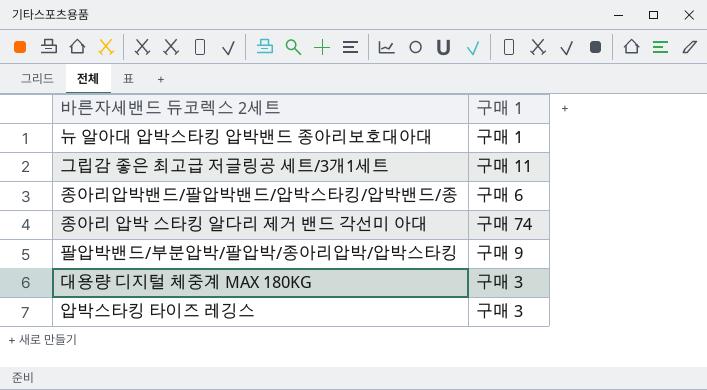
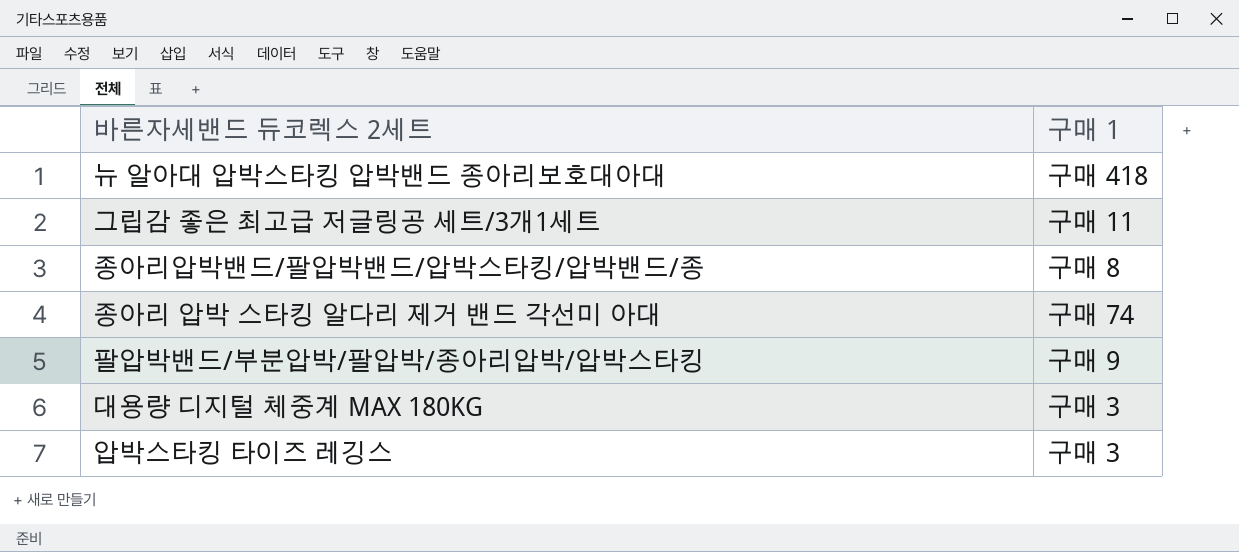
뉴 알아대 압박스타킹 압박밴드 종아리보호대아대 | 구매 1: 구매 1 -> 구매 418
종아리압박밴드/팔압박밴드/압박스타킹/압박밴드/종 | 구매 1: 구매 6 -> 구매 8

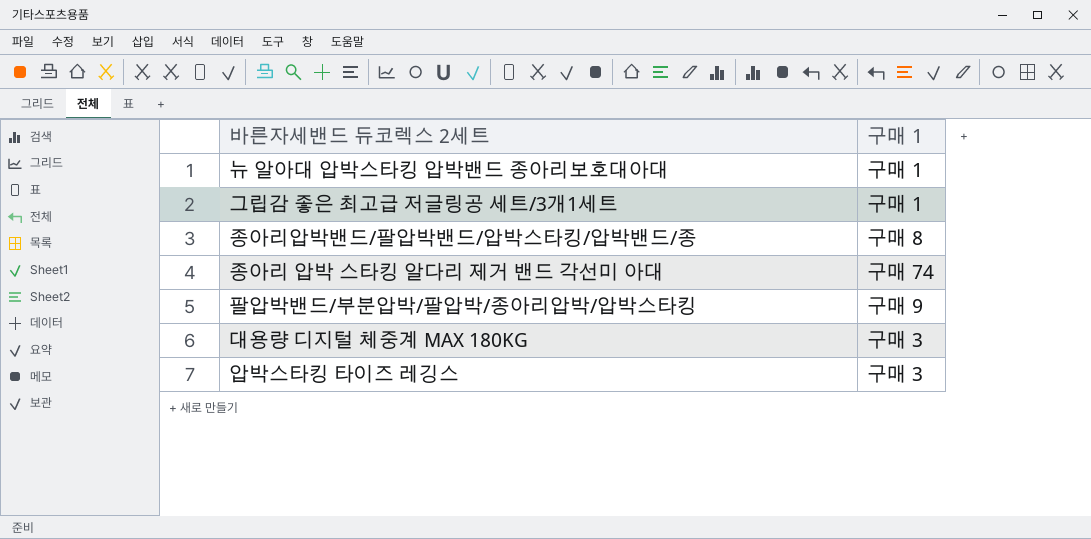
뉴 알아대 압박스타킹 압박밴드 종아리보호대아대 | 구매 1: 구매 418 -> 구매 1
그립감 좋은 최고급 저글링공 세트/3개1세트 | 구매 1: 구매 11 -> 구매 1

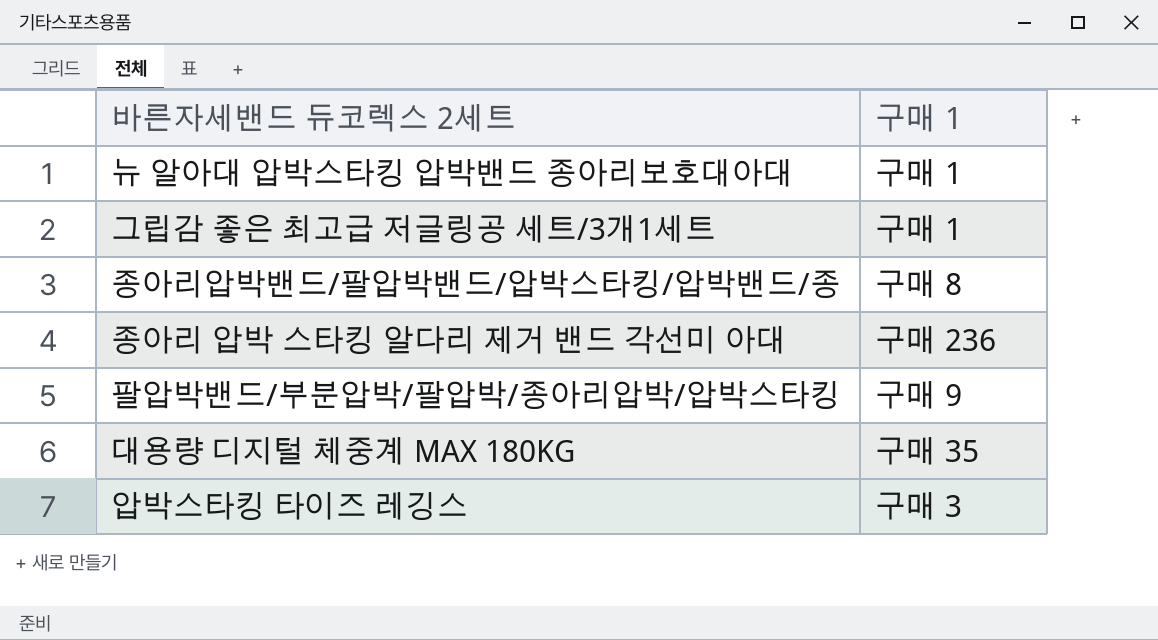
종아리 압박 스타킹 알다리 제거 밴드 각선미 아대 | 구매 1: 구매 74 -> 구매 236
대용량 디지털 체중계 MAX 180KG | 구매 1: 구매 3 -> 구매 35

